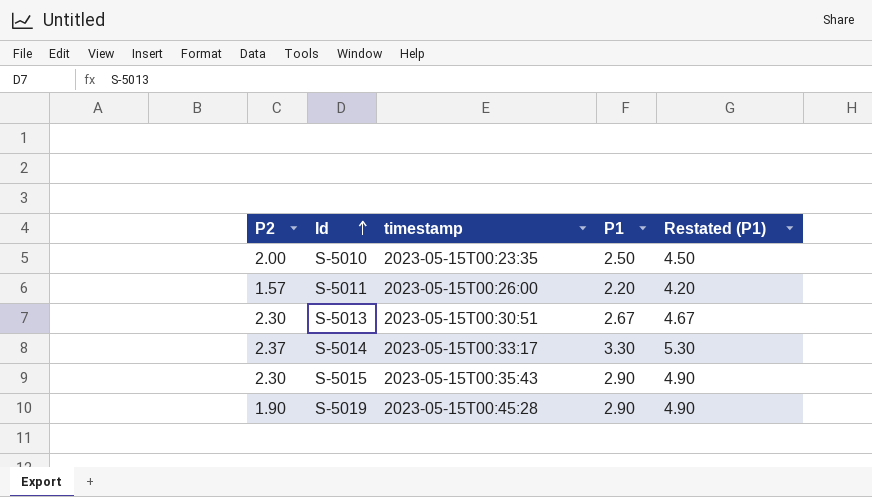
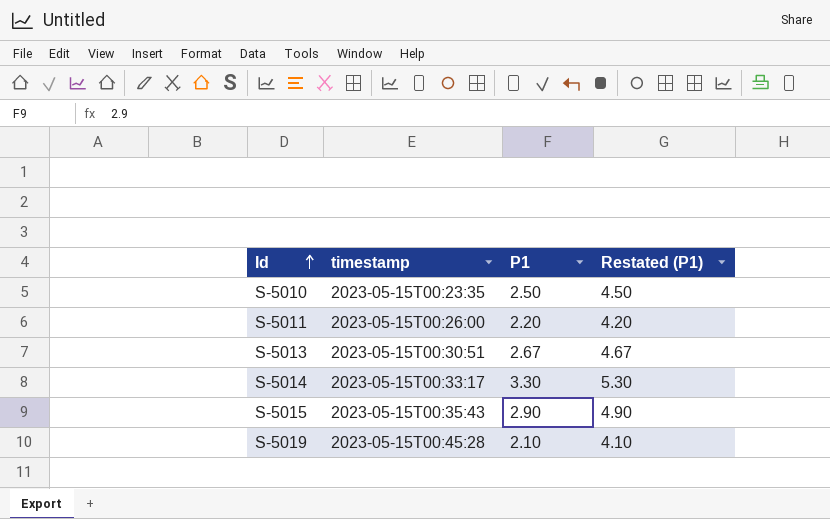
column P2 | position: 1 -> none
S-5019 | P1: 2.90 -> 2.10
S-5019 | Restated (P1): 4.90 -> 4.10

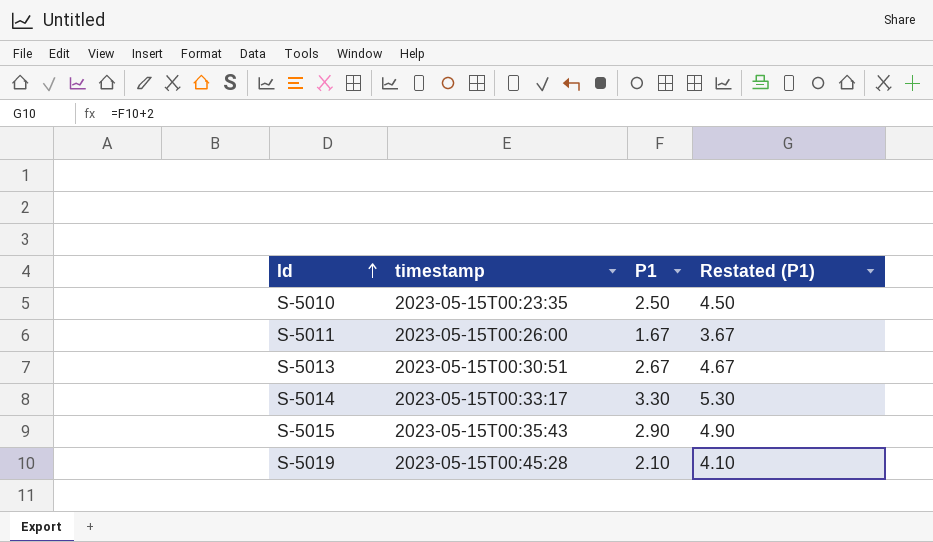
S-5011 | P1: 2.20 -> 1.67
S-5011 | Restated (P1): 4.20 -> 3.67

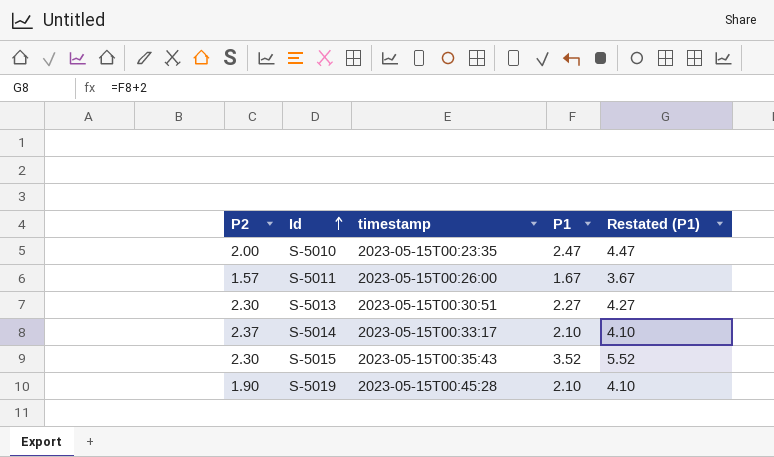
column P2 | position: none -> 1
S-5010 | P1: 2.50 -> 2.47
S-5010 | Restated (P1): 4.50 -> 4.47
S-5013 | P1: 2.67 -> 2.27
S-5013 | Restated (P1): 4.67 -> 4.27
S-5014 | P1: 3.30 -> 2.10
S-5014 | Restated (P1): 5.30 -> 4.10
S-5015 | P1: 2.90 -> 3.52
S-5015 | Restated (P1): 4.90 -> 5.52

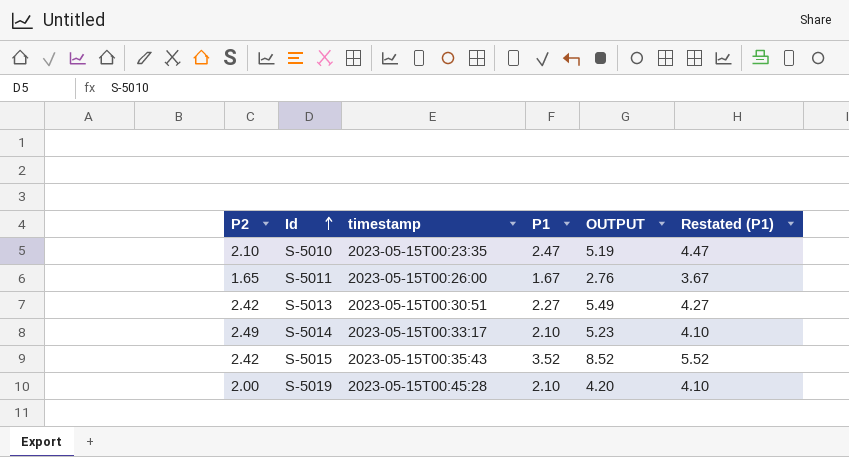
column OUTPUT | formula: none -> [P2] * [P1]
S-5010 | P2: 2.00 -> 2.10
S-5011 | P2: 1.57 -> 1.65
S-5013 | P2: 2.30 -> 2.42
S-5014 | P2: 2.37 -> 2.49
S-5015 | P2: 2.30 -> 2.42
S-5019 | P2: 1.90 -> 2.00

